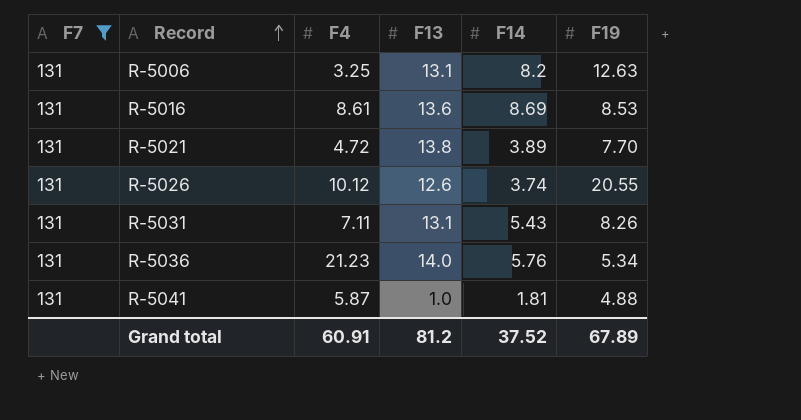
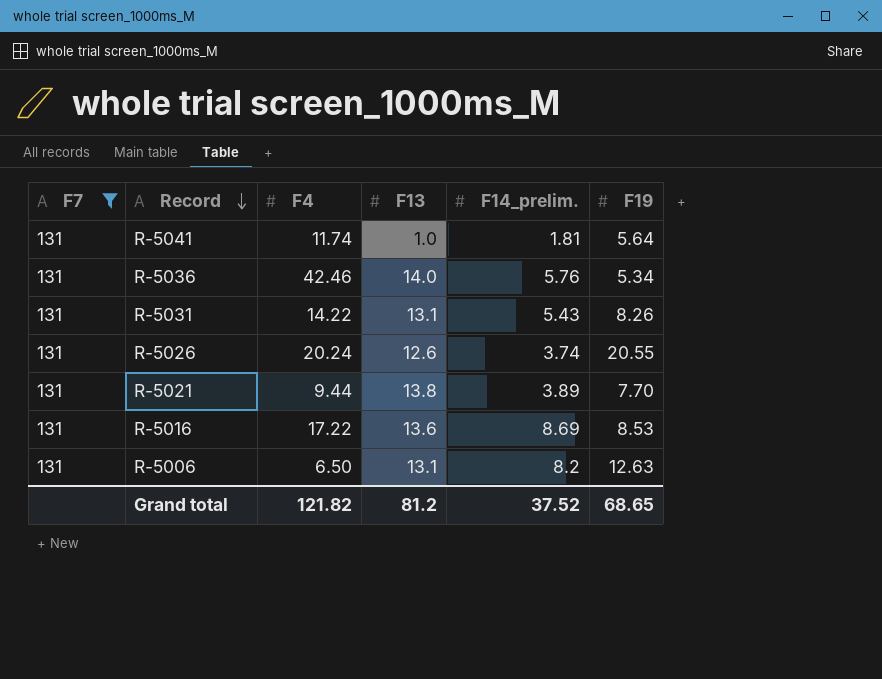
row order: Record ascending -> Record descending
column name: F14 -> F14_prelim.
R-5041 | F4: 5.87 -> 11.74
R-5041 | F19: 4.88 -> 5.64
R-5036 | F4: 21.23 -> 42.46
R-5031 | F4: 7.11 -> 14.22
R-5026 | F4: 10.12 -> 20.24
R-5021 | F4: 4.72 -> 9.44
R-5016 | F4: 8.61 -> 17.22
R-5006 | F4: 3.25 -> 6.50
Grand total | F4: 60.91 -> 121.82
Grand total | F19: 67.89 -> 68.65

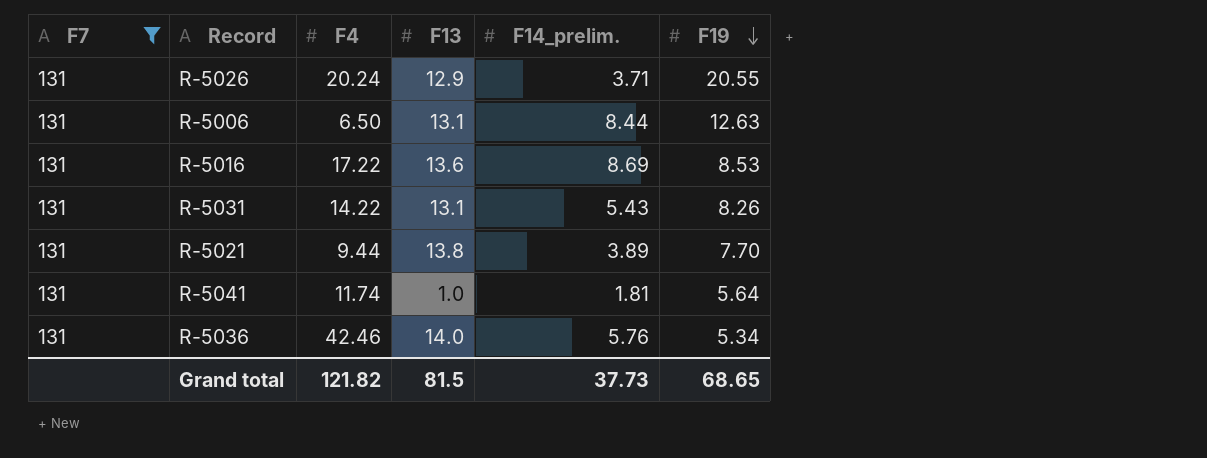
row order: Record descending -> F19 descending
R-5026 | F13: 12.6 -> 12.9
R-5026 | F14_prelim.: 3.74 -> 3.71
R-5006 | F14_prelim.: 8.2 -> 8.44
Grand total | F13: 81.2 -> 81.5
Grand total | F14_prelim.: 37.52 -> 37.73

